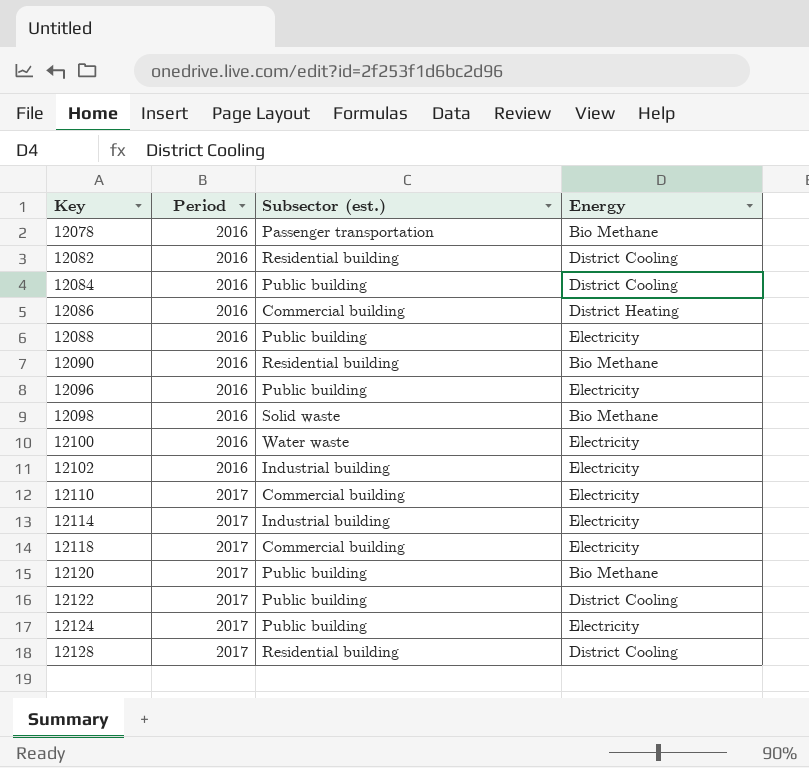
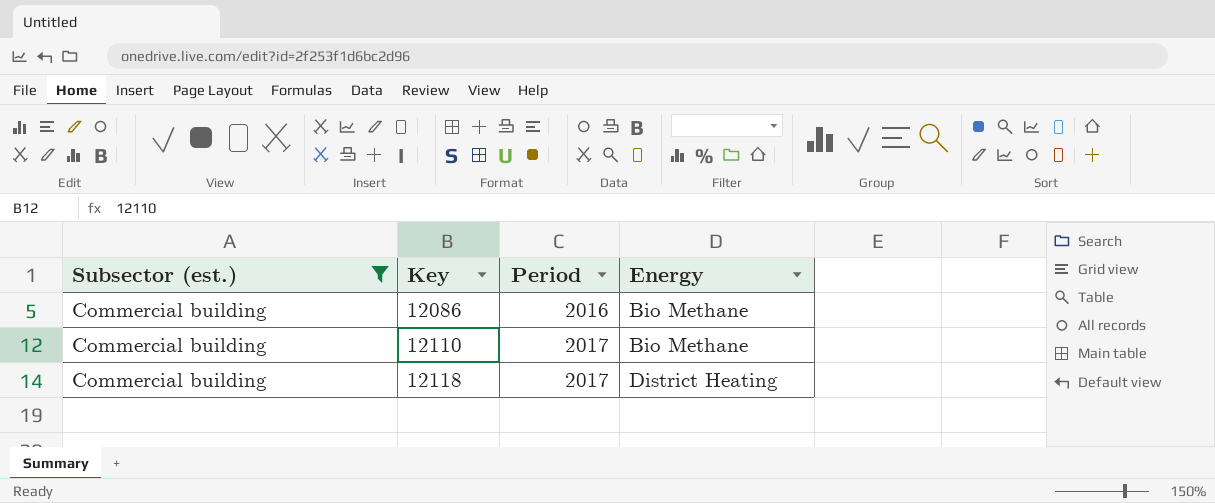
filter: none -> Subsector (est.) = Commercial building
column Subsector (est.) | position: 3 -> 1
12086 | Energy: District Heating -> Bio Methane
12110 | Energy: Electricity -> Bio Methane
12118 | Energy: Electricity -> District Heating

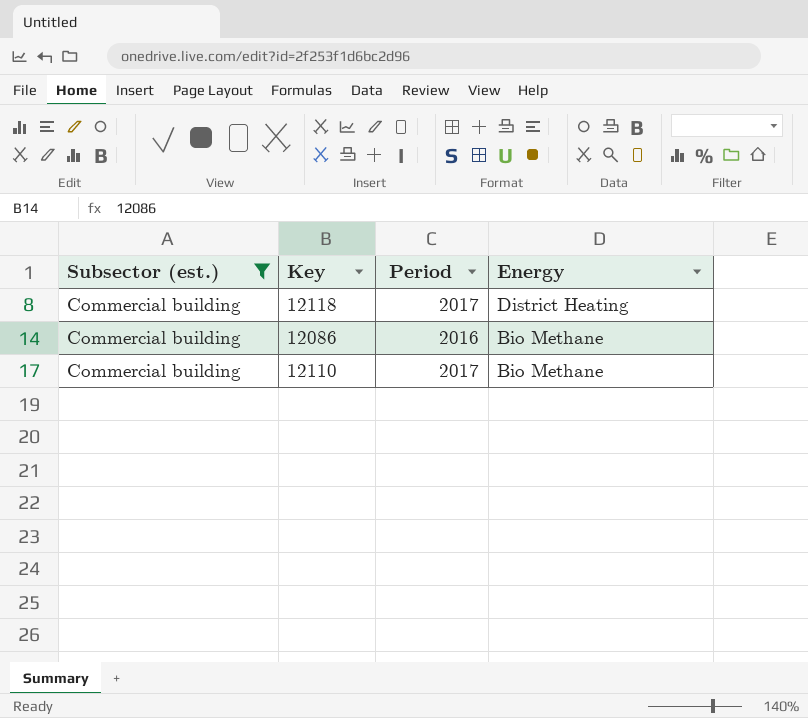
row order: Key ascending -> Energy descending

